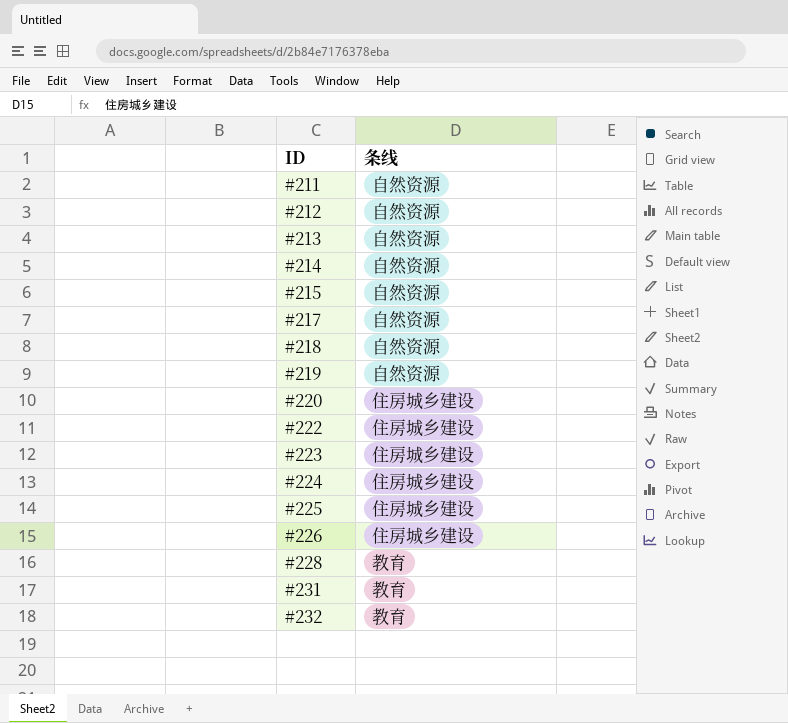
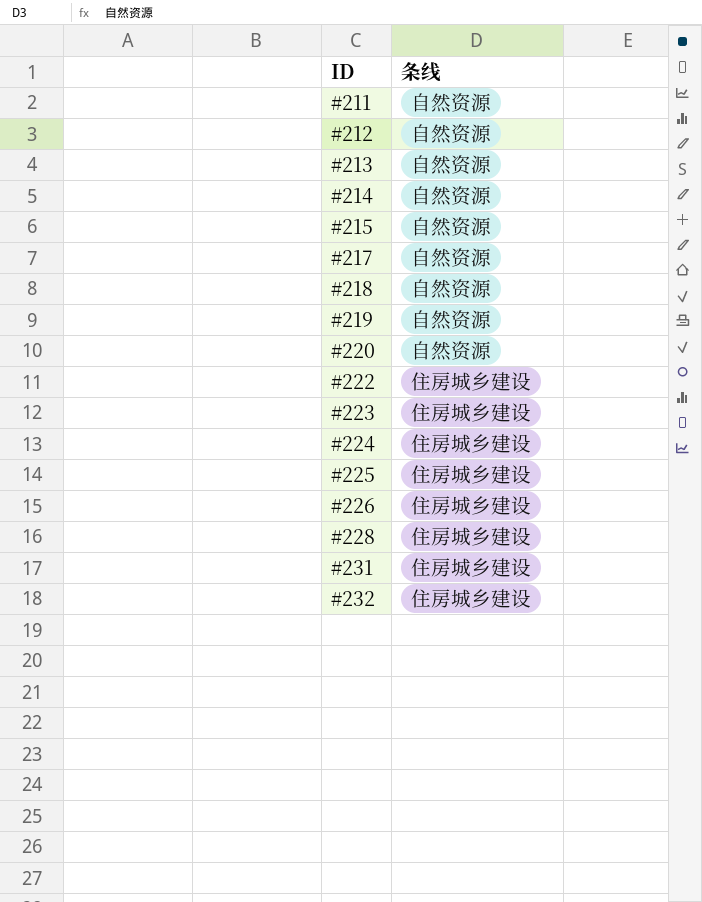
#220 | 条线: 住房城乡建设 -> 自然资源
#228 | 条线: 教育 -> 住房城乡建设
#231 | 条线: 教育 -> 住房城乡建设
#232 | 条线: 教育 -> 住房城乡建设

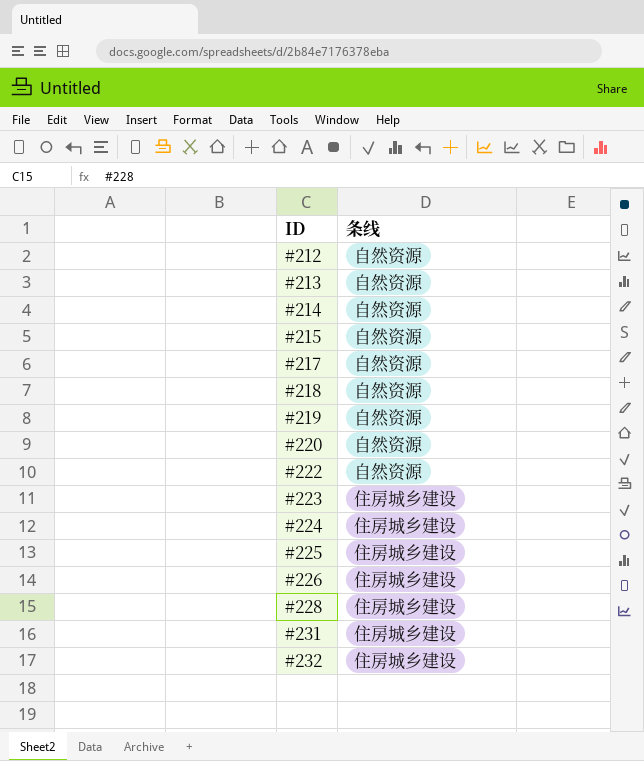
row #211: 自然资源 -> none
#222 | 条线: 住房城乡建设 -> 自然资源

